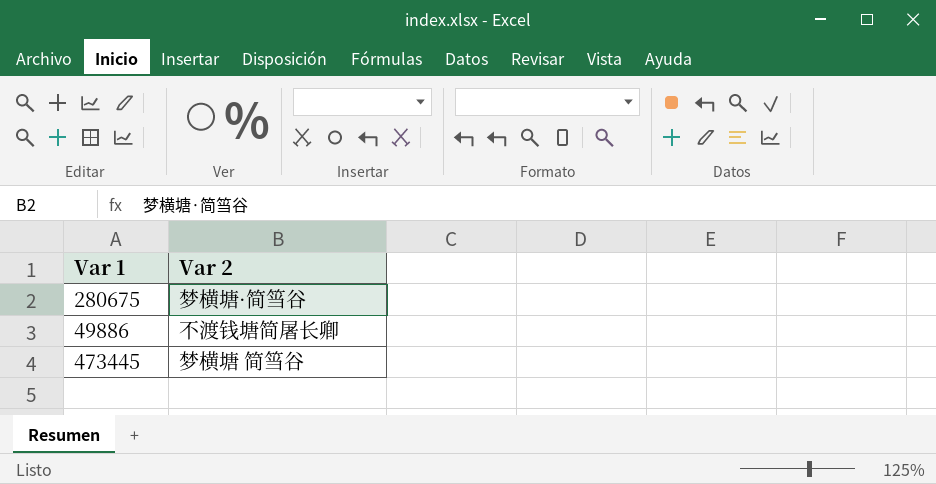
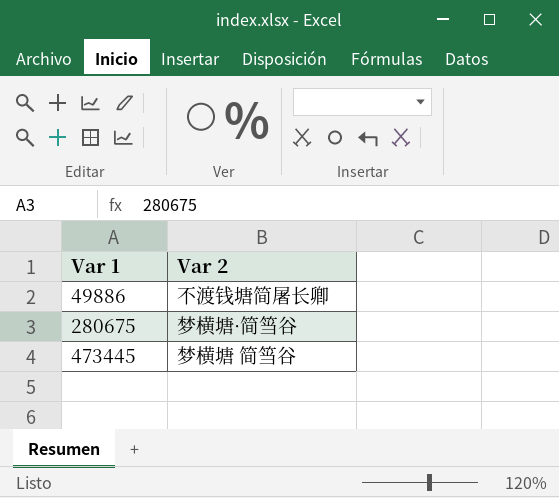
row order: none -> Var 1 ascending

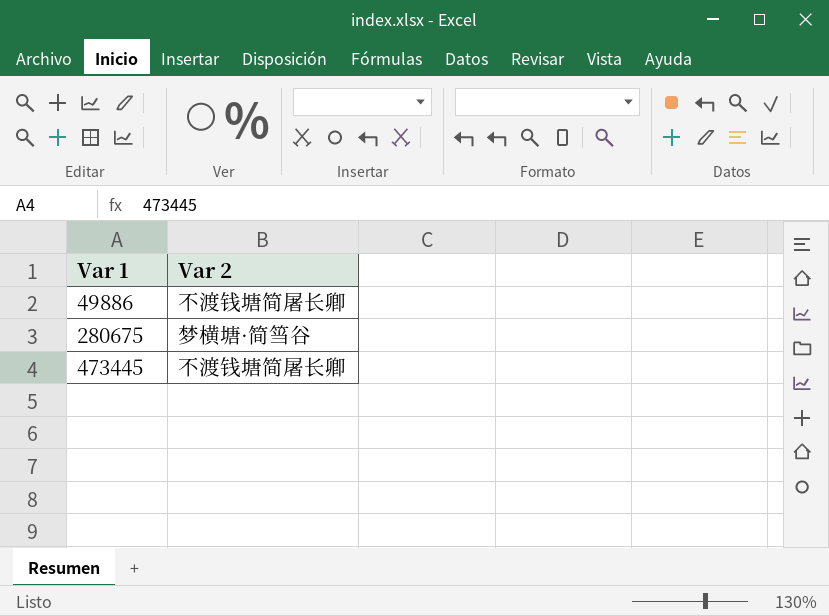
473445 | Var 2: 梦横塘 简筜谷 -> 不渡钱塘简屠长卿

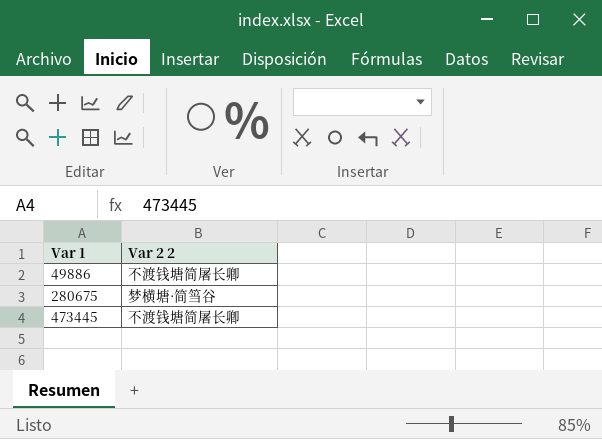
column name: Var 2 -> Var 2 2

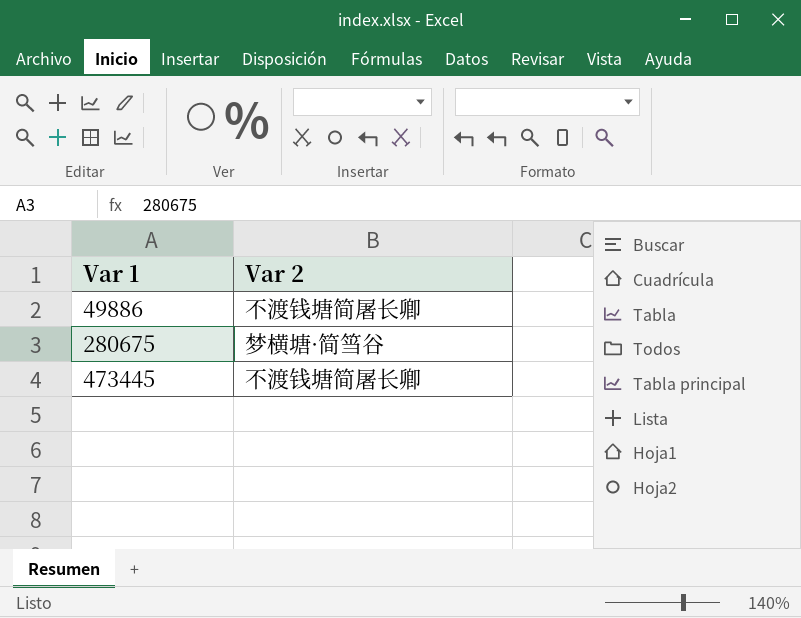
column name: Var 2 2 -> Var 2

